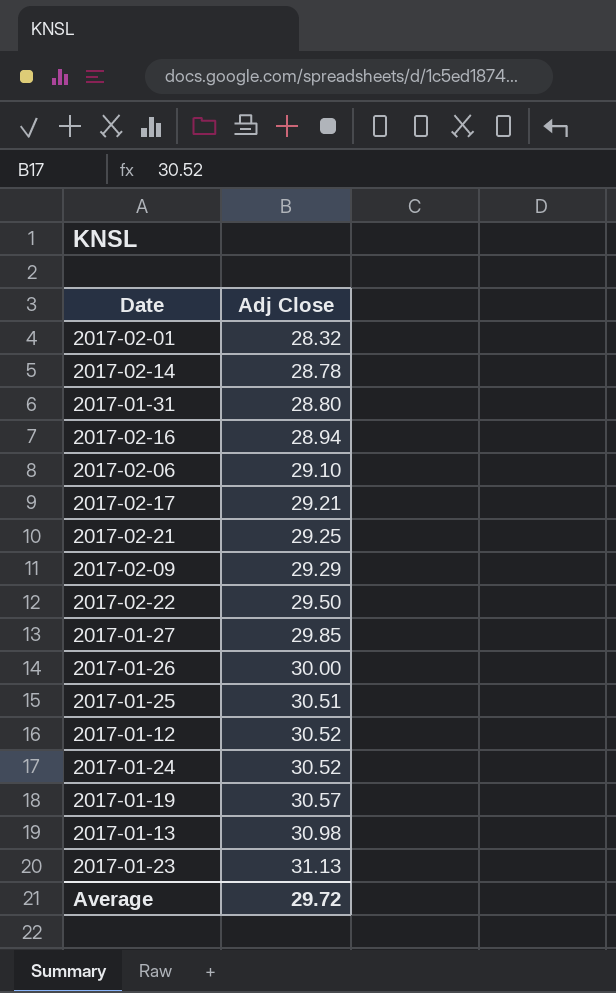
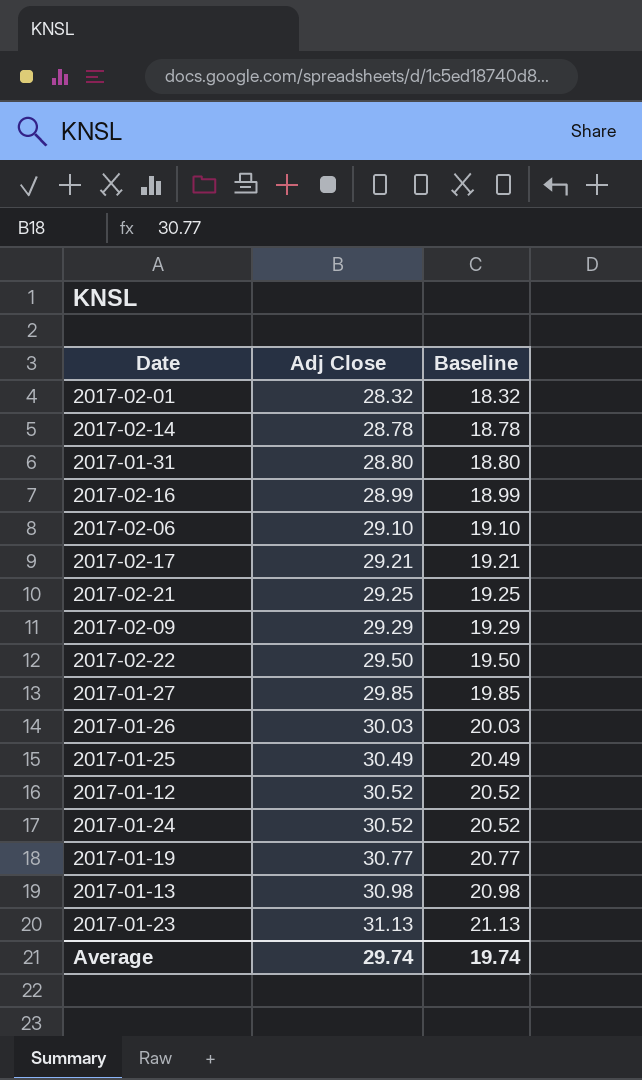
column Baseline | formula: none -> [Adj Close] - 10
2017-02-16 | Adj Close: 28.94 -> 28.99
2017-01-26 | Adj Close: 30.00 -> 30.03
2017-01-25 | Adj Close: 30.51 -> 30.49
2017-01-19 | Adj Close: 30.57 -> 30.77
Average | Adj Close: 29.72 -> 29.74

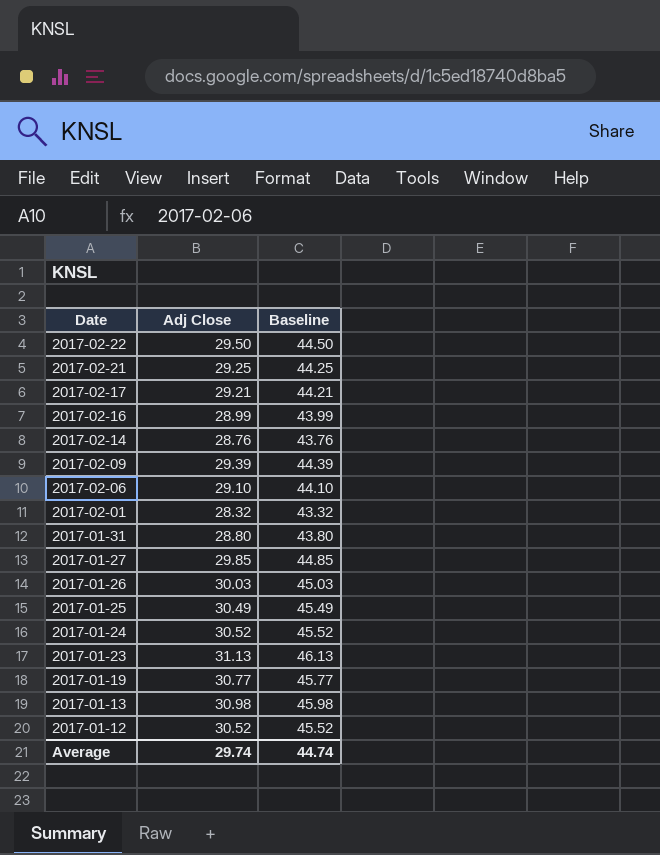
row order: Adj Close ascending -> Date descending
column Baseline | formula: [Adj Close] - 10 -> [Adj Close] + 15
2017-02-14 | Adj Close: 28.78 -> 28.76
2017-02-09 | Adj Close: 29.29 -> 29.39
Average | Baseline: 19.74 -> 44.74

